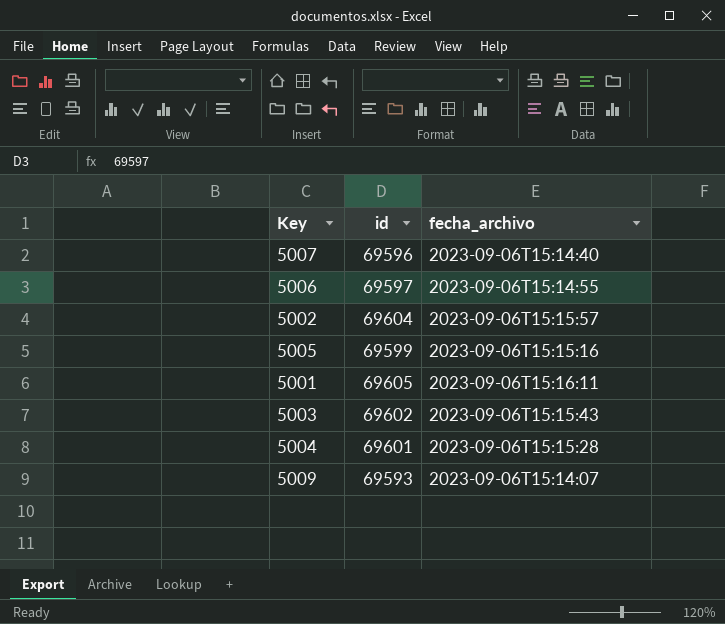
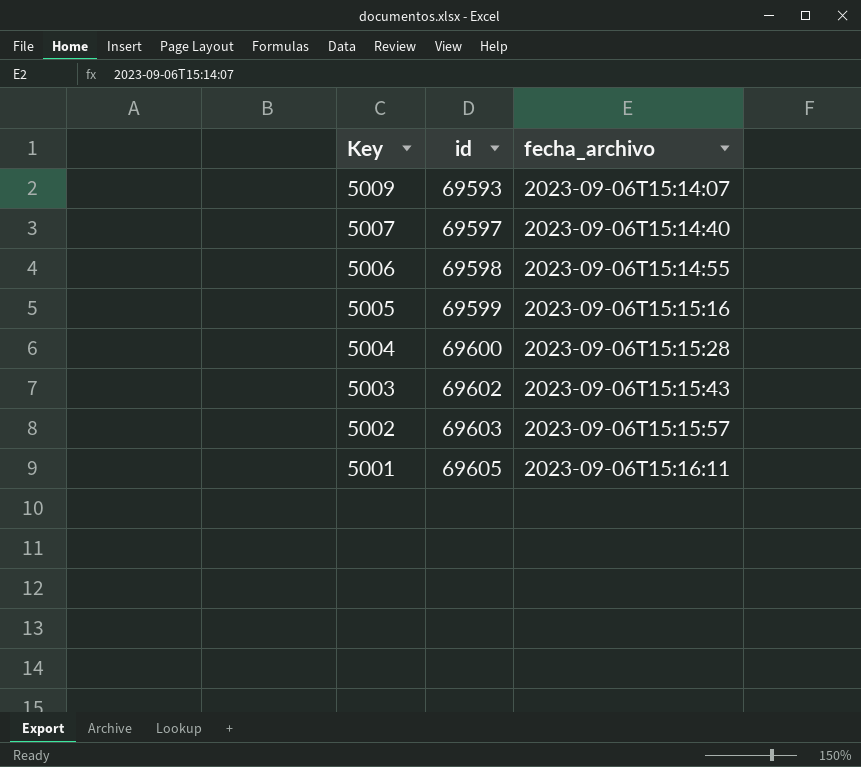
row order: none -> Key descending
5007 | id: 69596 -> 69597
5006 | id: 69597 -> 69598
5004 | id: 69601 -> 69600
5002 | id: 69604 -> 69603

